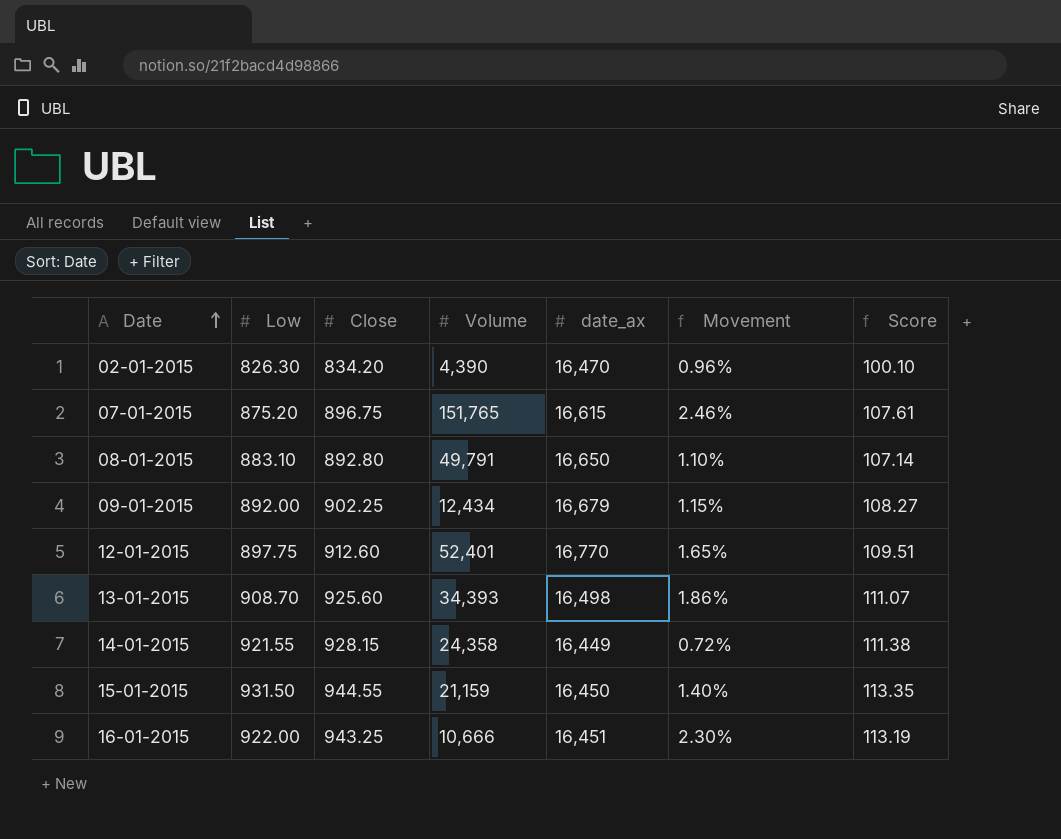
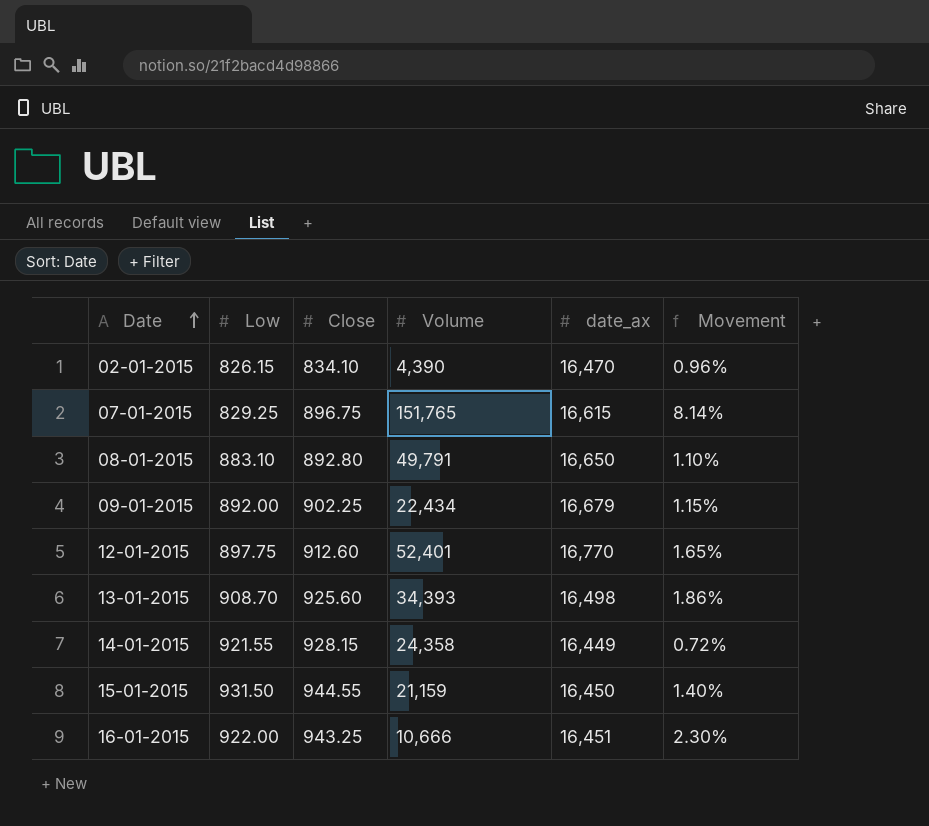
column Score | formula: [Close] * 0.12 -> none
02-01-2015 | Low: 826.30 -> 826.15
02-01-2015 | Close: 834.20 -> 834.10
07-01-2015 | Low: 875.20 -> 829.25
07-01-2015 | Movement: 2.46% -> 8.14%
09-01-2015 | Volume: 12,434 -> 22,434

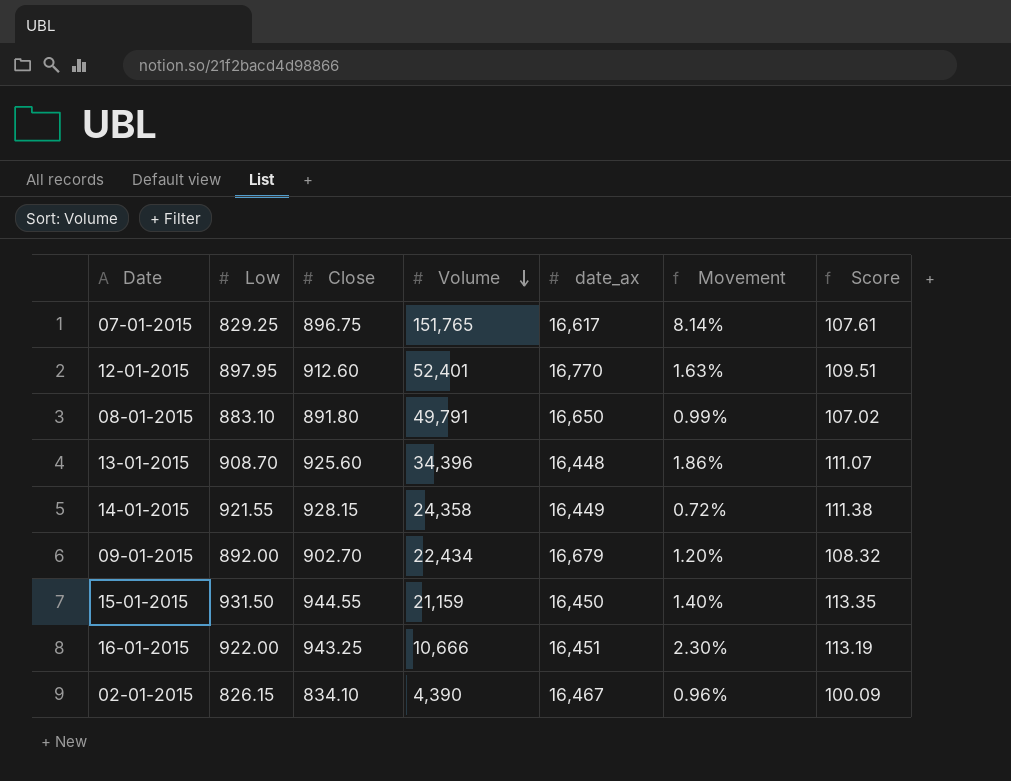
row order: Date ascending -> Volume descending
column Score | formula: none -> [Close] * 0.12
07-01-2015 | date_ax: 16,615 -> 16,617
12-01-2015 | Low: 897.75 -> 897.95
12-01-2015 | Movement: 1.65% -> 1.63%
08-01-2015 | Close: 892.80 -> 891.80
08-01-2015 | Movement: 1.10% -> 0.99%
13-01-2015 | Volume: 34,393 -> 34,396
13-01-2015 | date_ax: 16,498 -> 16,448
09-01-2015 | Close: 902.25 -> 902.70
09-01-2015 | Movement: 1.15% -> 1.20%
02-01-2015 | date_ax: 16,470 -> 16,467

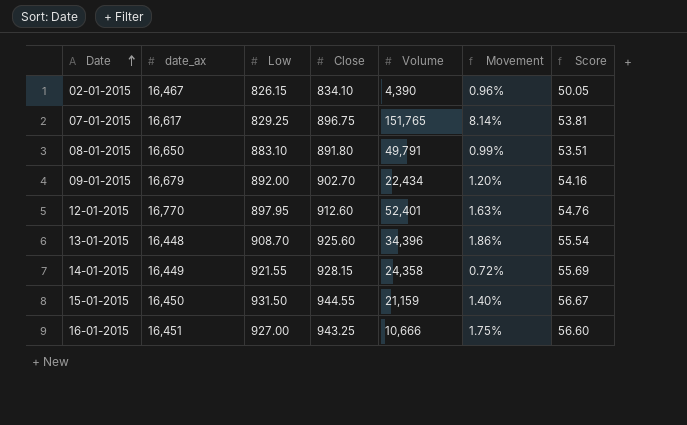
row order: Volume descending -> Date ascending
column date_ax | position: 5 -> 2
column Score | formula: [Close] * 0.12 -> [Close] * 0.06
16-01-2015 | Low: 922.00 -> 927.00
16-01-2015 | Movement: 2.30% -> 1.75%

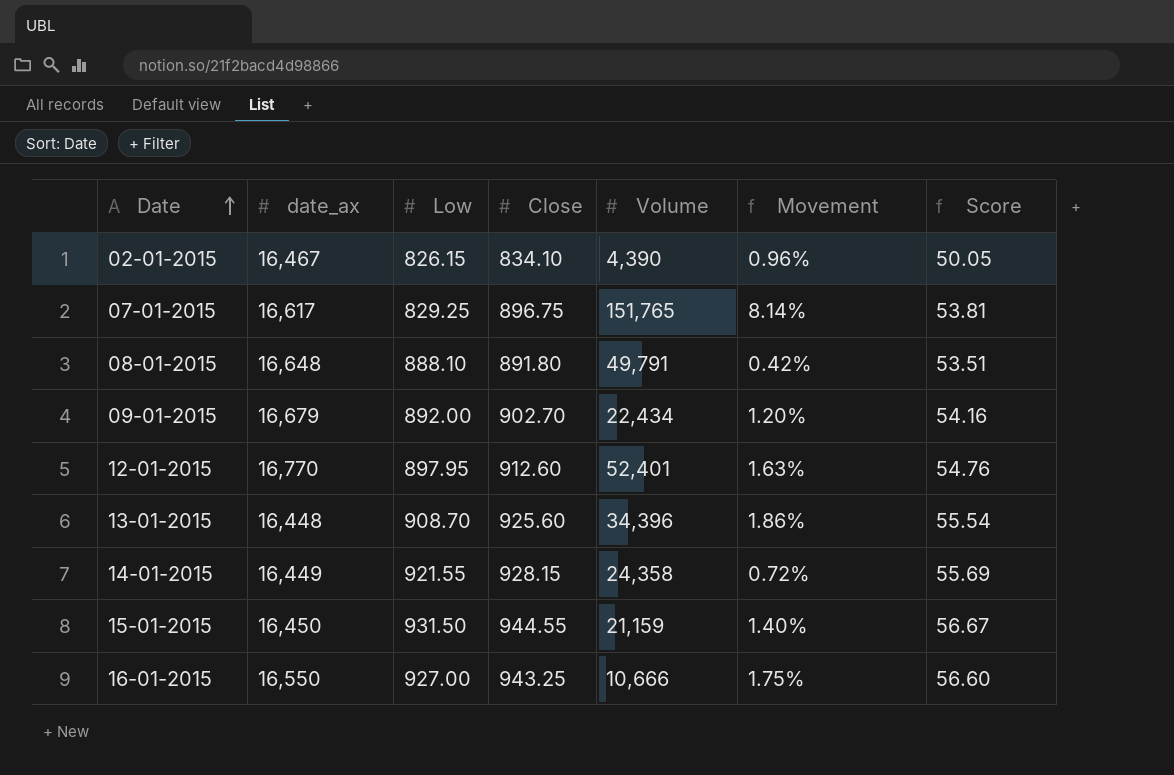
08-01-2015 | date_ax: 16,650 -> 16,648
08-01-2015 | Low: 883.10 -> 888.10
08-01-2015 | Movement: 0.99% -> 0.42%
16-01-2015 | date_ax: 16,451 -> 16,550

